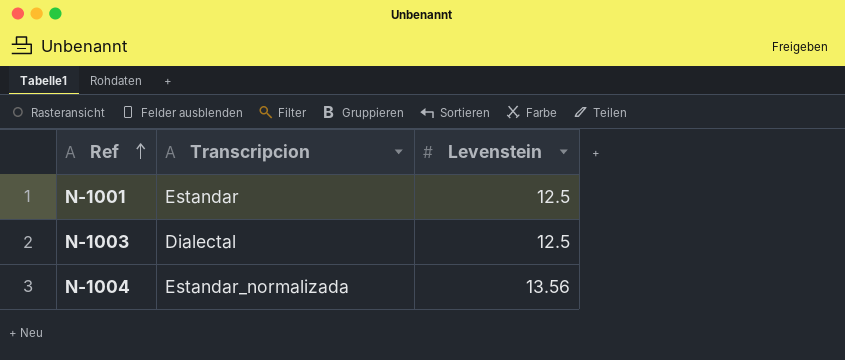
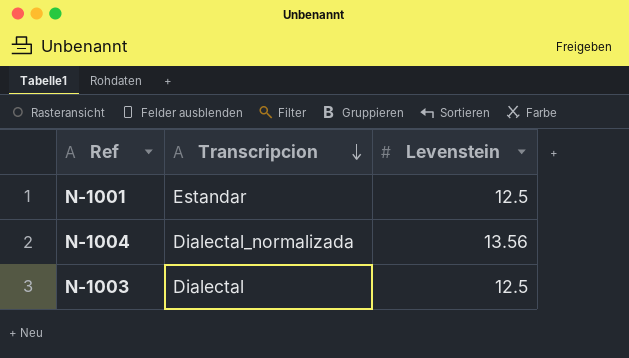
row order: Ref ascending -> Transcripcion descending
N-1004 | Transcripcion: Estandar_normalizada -> Dialectal_normalizada

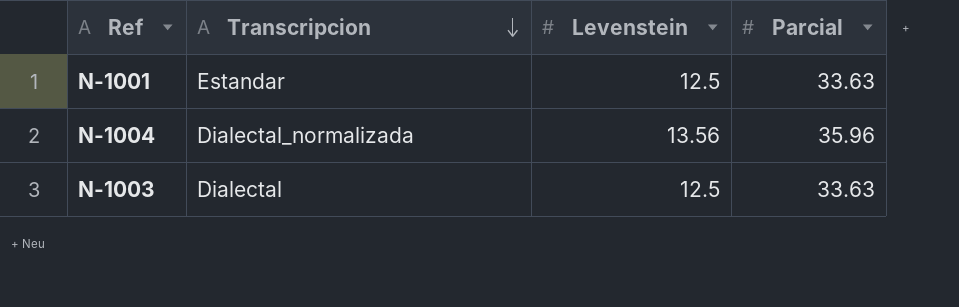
column Parcial | position: none -> 4

